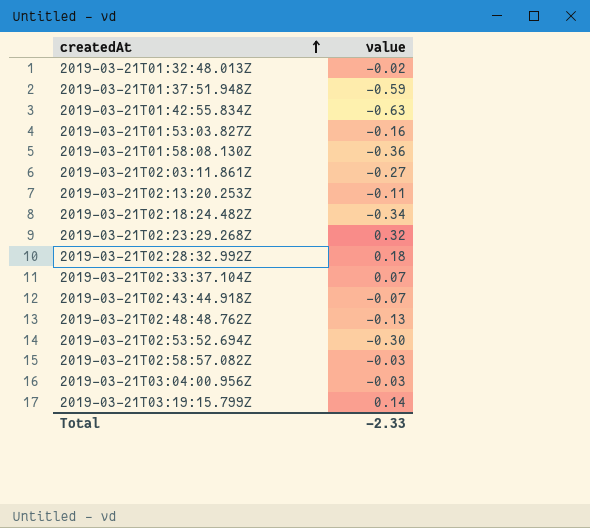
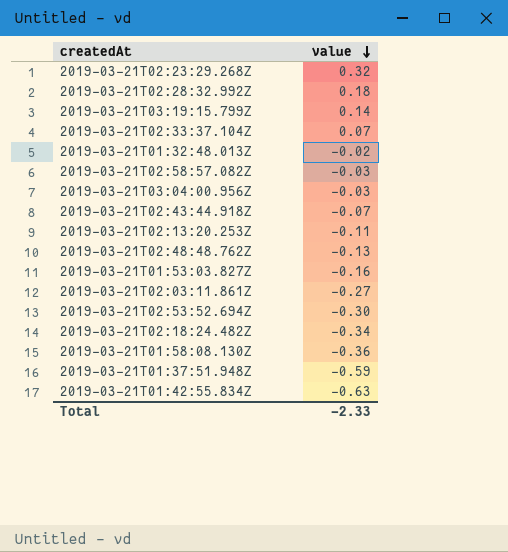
row order: createdAt ascending -> value descending

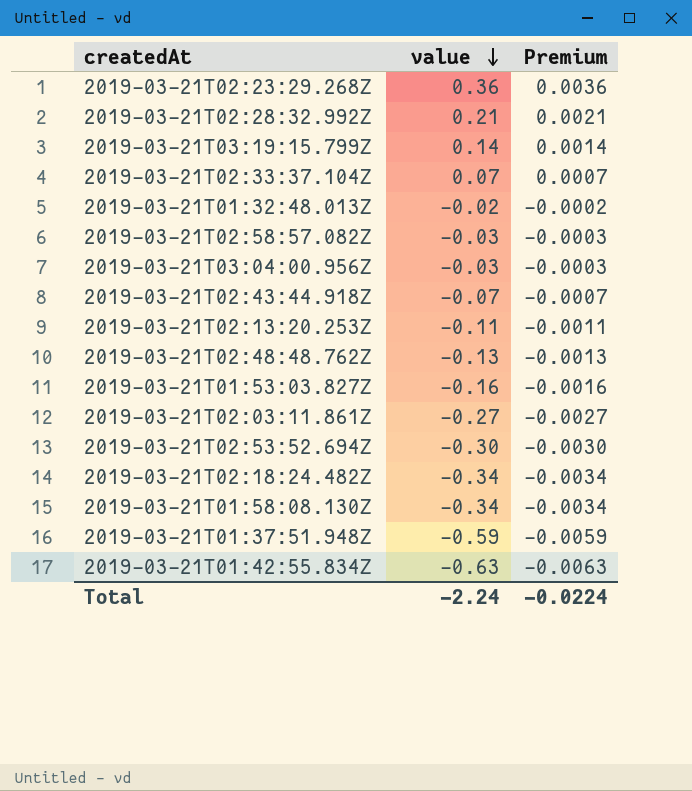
column Premium | formula: none -> [value] * 0.01
2019-03-21T02:23:29.268Z | value: 0.32 -> 0.36
2019-03-21T02:28:32.992Z | value: 0.18 -> 0.21
2019-03-21T01:58:08.130Z | value: -0.36 -> -0.34
Total | value: -2.33 -> -2.24

